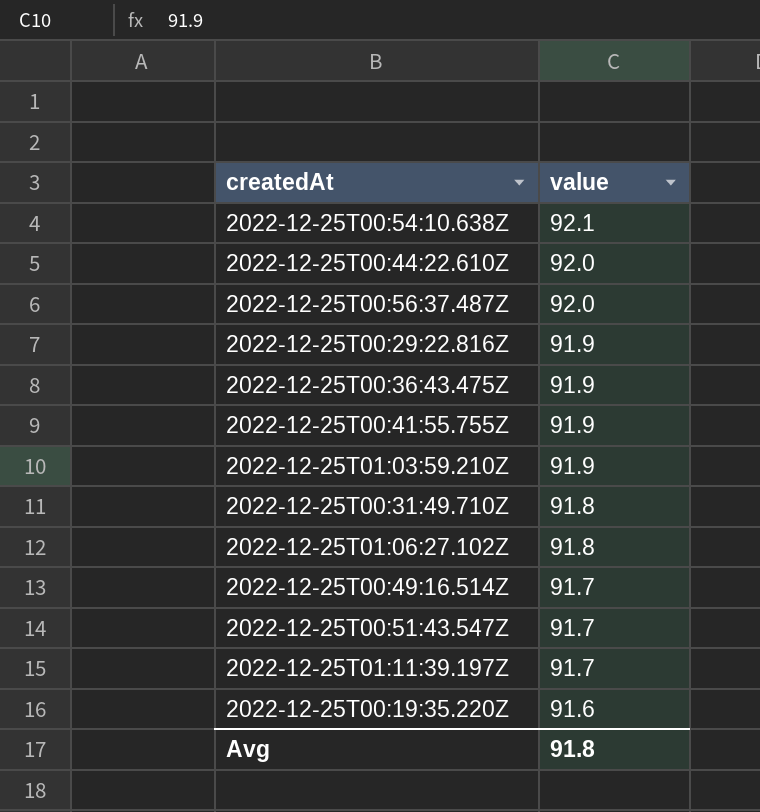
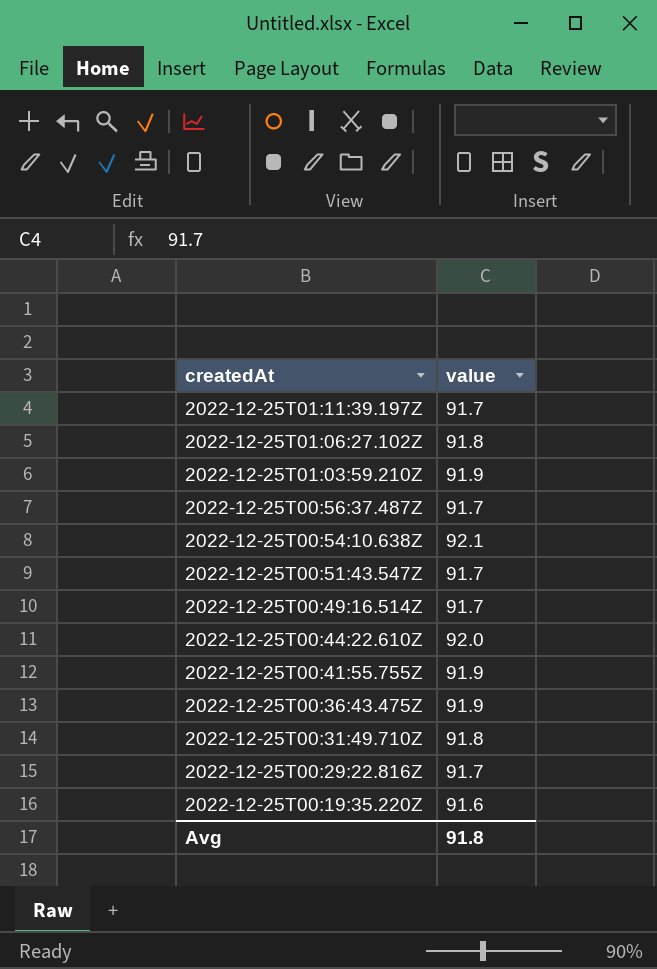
row order: value descending -> createdAt descending
2022-12-25T00:56:37.487Z | value: 92.0 -> 91.7
2022-12-25T00:29:22.816Z | value: 91.9 -> 91.7

